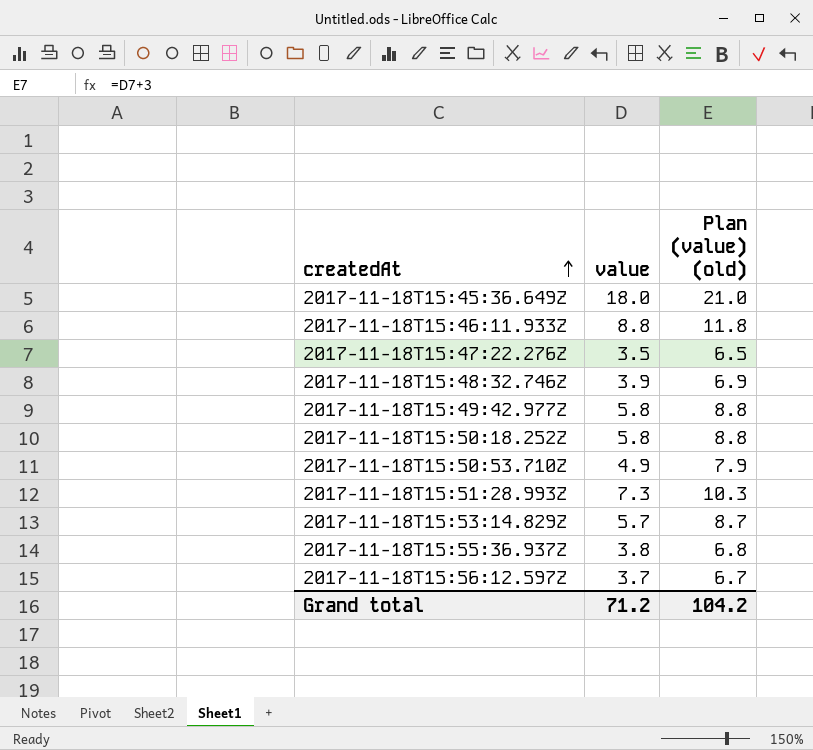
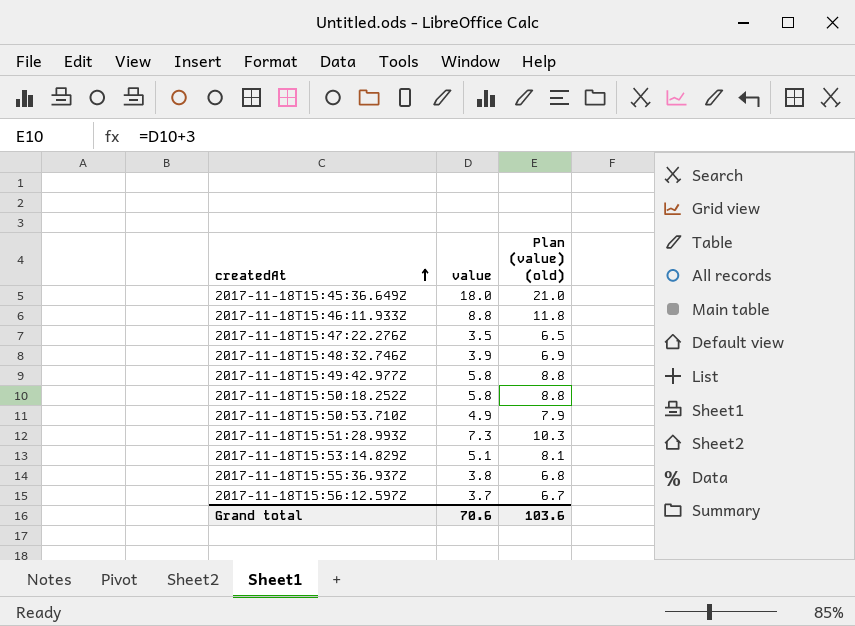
2017-11-18T15:53:14.829Z | value: 5.7 -> 5.1
2017-11-18T15:53:14.829Z | Plan (value) (old): 8.7 -> 8.1
Grand total | value: 71.2 -> 70.6
Grand total | Plan (value) (old): 104.2 -> 103.6

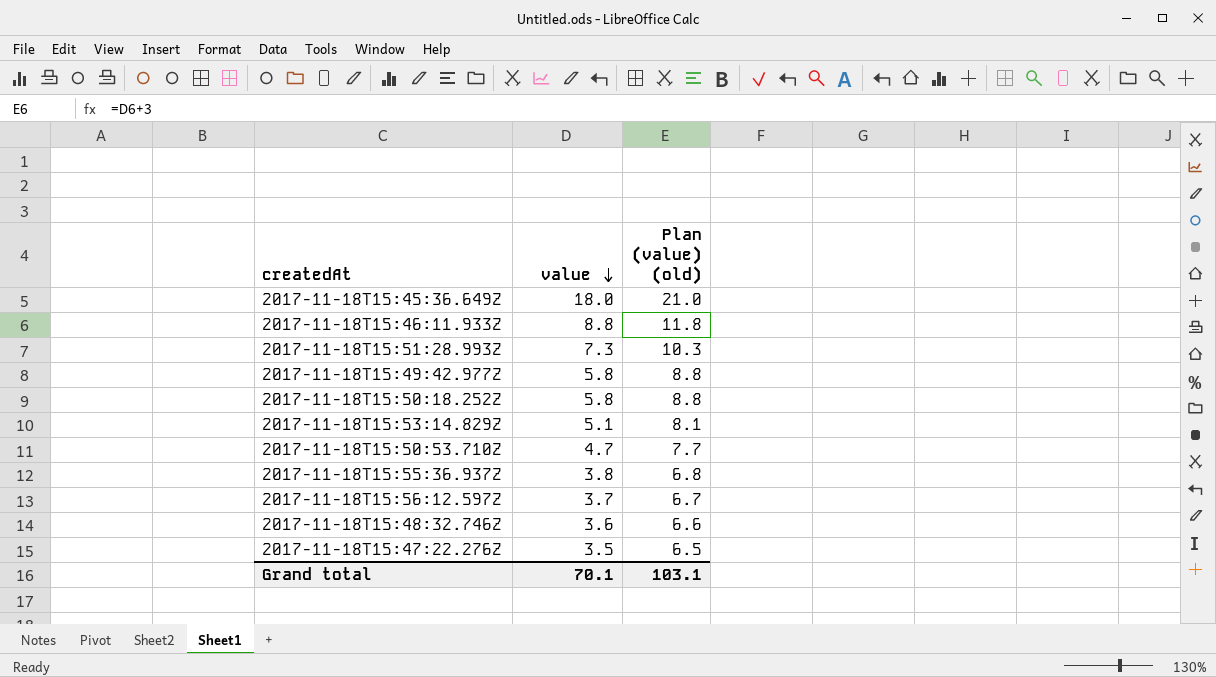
row order: createdAt ascending -> value descending
2017-11-18T15:50:53.710Z | value: 4.9 -> 4.7
2017-11-18T15:50:53.710Z | Plan (value) (old): 7.9 -> 7.7
2017-11-18T15:48:32.746Z | value: 3.9 -> 3.6
2017-11-18T15:48:32.746Z | Plan (value) (old): 6.9 -> 6.6
Grand total | value: 70.6 -> 70.1
Grand total | Plan (value) (old): 103.6 -> 103.1

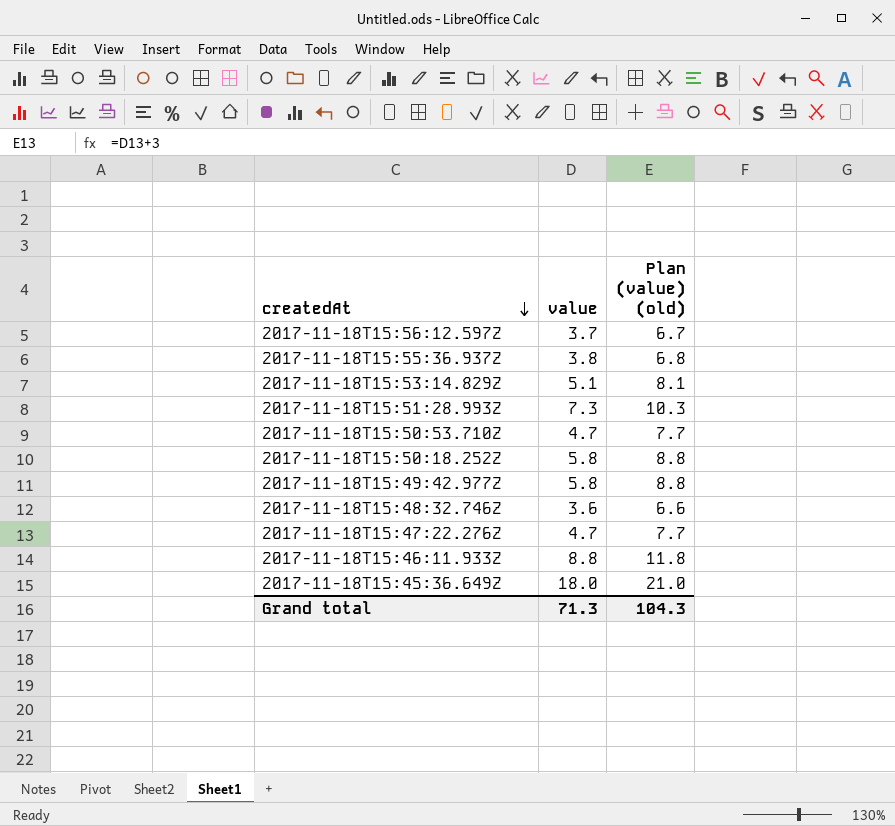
row order: value descending -> createdAt descending
2017-11-18T15:47:22.276Z | value: 3.5 -> 4.7
2017-11-18T15:47:22.276Z | Plan (value) (old): 6.5 -> 7.7
Grand total | value: 70.1 -> 71.3
Grand total | Plan (value) (old): 103.1 -> 104.3

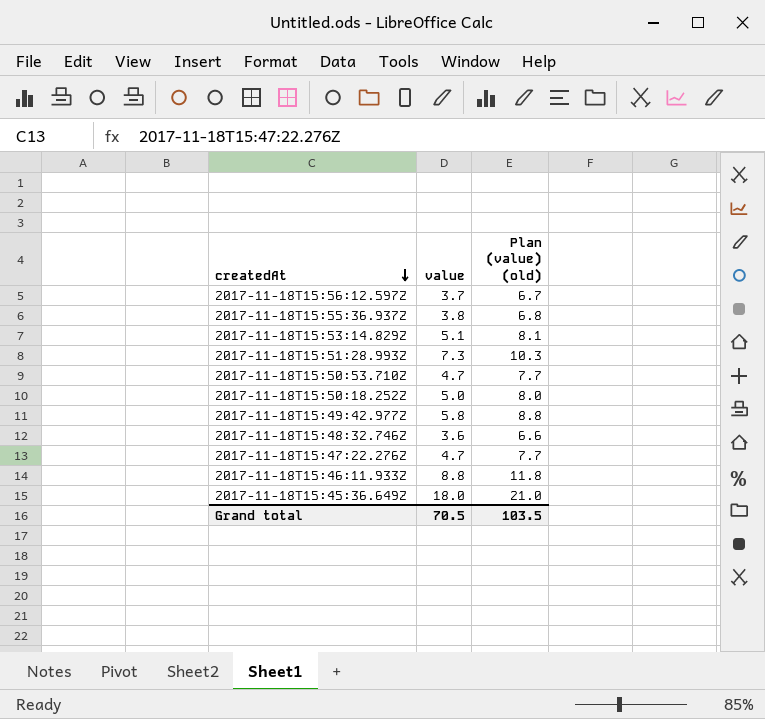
2017-11-18T15:50:18.252Z | value: 5.8 -> 5.0
2017-11-18T15:50:18.252Z | Plan (value) (old): 8.8 -> 8.0
Grand total | value: 71.3 -> 70.5
Grand total | Plan (value) (old): 104.3 -> 103.5

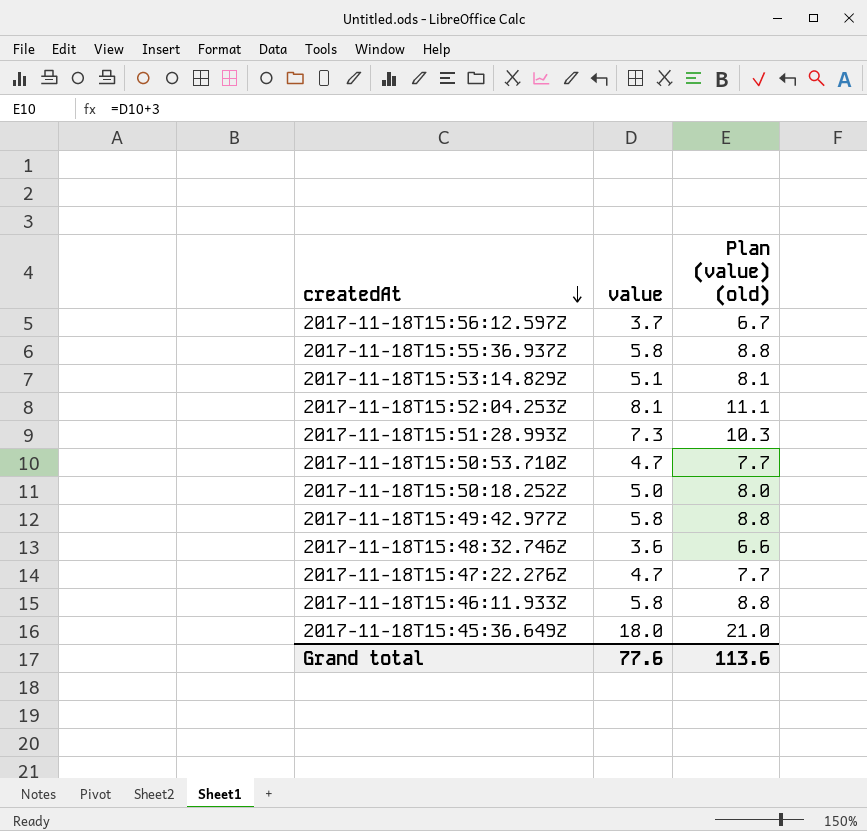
2017-11-18T15:55:36.937Z | value: 3.8 -> 5.8
2017-11-18T15:55:36.937Z | Plan (value) (old): 6.8 -> 8.8
row 2017-11-18T15:52:04.253Z: none -> 8.1 | 11.1
2017-11-18T15:46:11.933Z | value: 8.8 -> 5.8
2017-11-18T15:46:11.933Z | Plan (value) (old): 11.8 -> 8.8
Grand total | value: 70.5 -> 77.6
Grand total | Plan (value) (old): 103.5 -> 113.6

